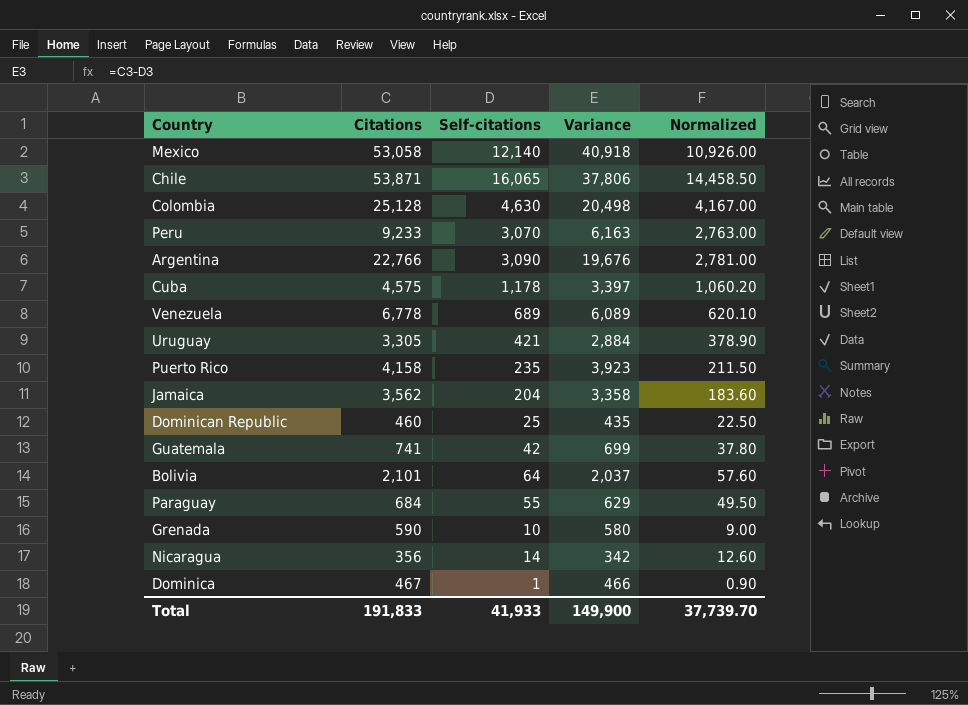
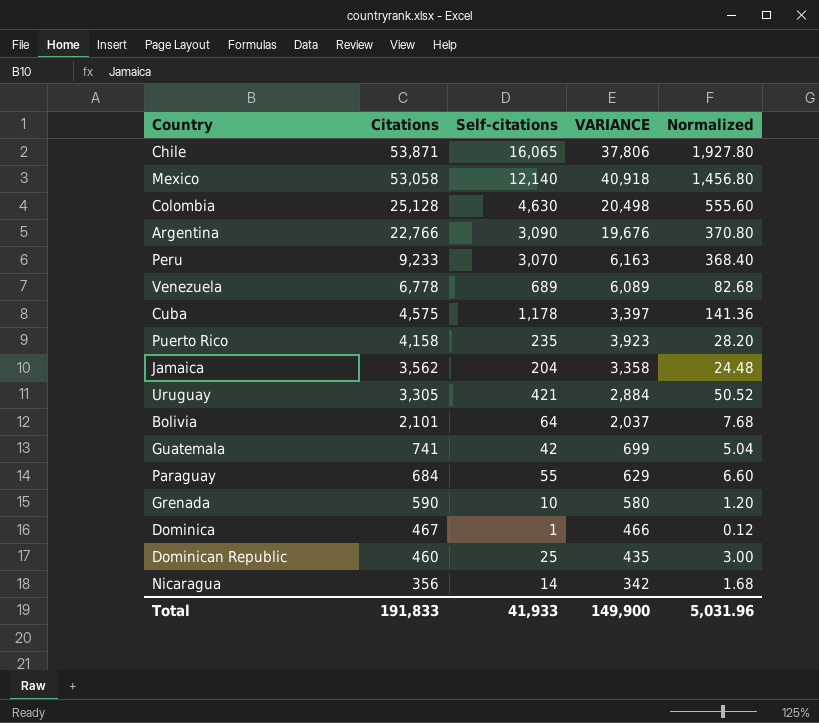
row order: none -> Citations descending
column name: Variance -> VARIANCE
column Normalized | formula: [Self-citations] * 0.9 -> [Self-citations] * 0.12
Total | Normalized: 37,739.70 -> 5,031.96

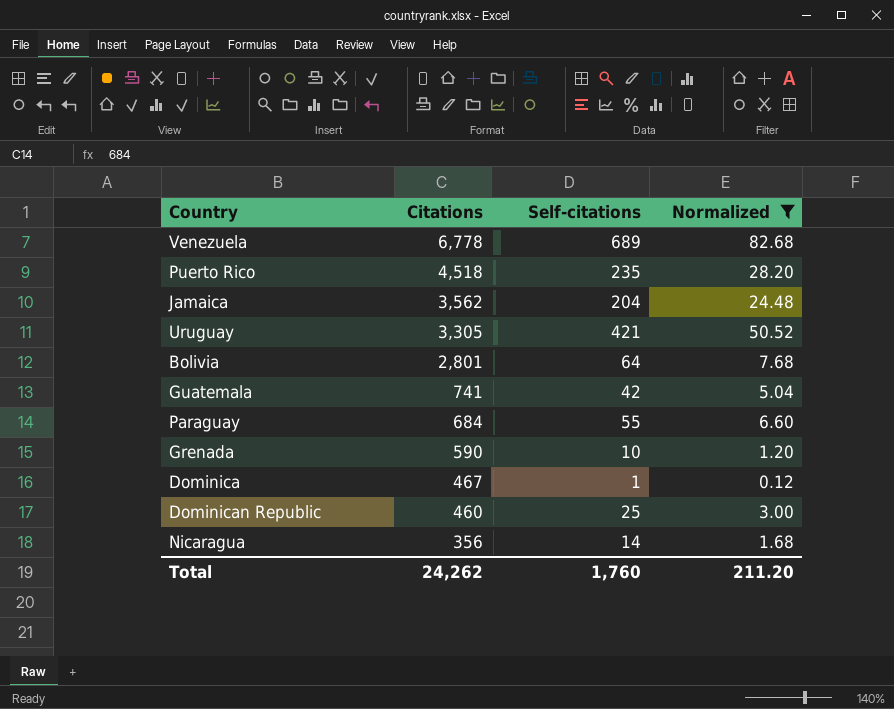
filter: none -> Normalized <= 82.68
column VARIANCE | formula: [Citations] - [Self-citations] -> none
Puerto Rico | Citations: 4,158 -> 4,518
Bolivia | Citations: 2,101 -> 2,801
Total | Citations: 191,833 -> 24,262
Total | Self-citations: 41,933 -> 1,760
Total | Normalized: 5,031.96 -> 211.20

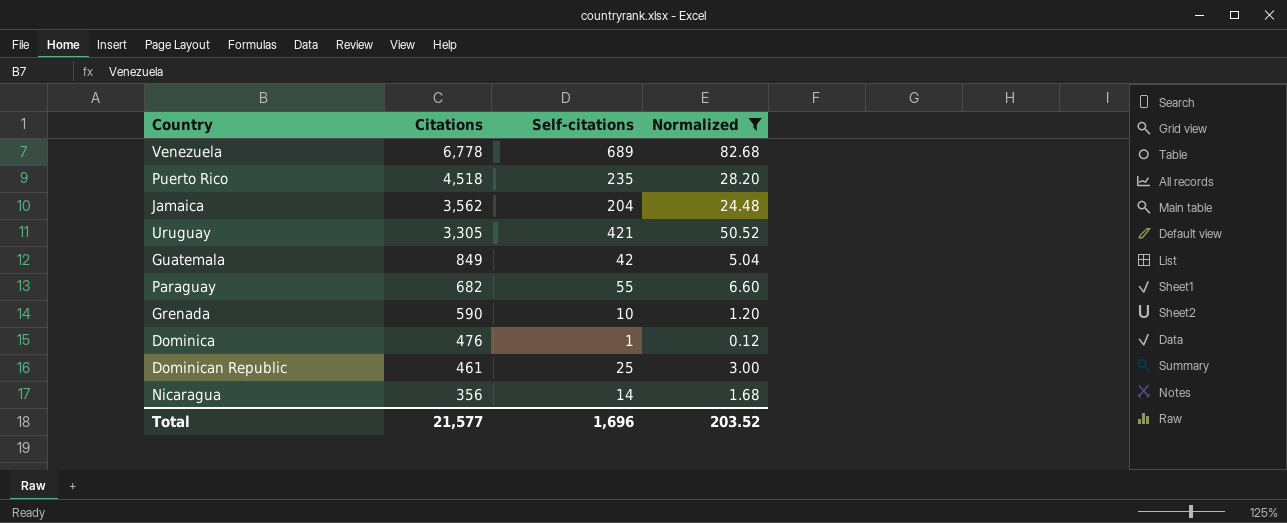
row Bolivia: 2,801 | 64 | 7.68 -> none
Guatemala | Citations: 741 -> 849
Paraguay | Citations: 684 -> 682
Dominica | Citations: 467 -> 476
Dominican Republic | Citations: 460 -> 461
Total | Citations: 24,262 -> 21,577
Total | Self-citations: 1,760 -> 1,696
Total | Normalized: 211.20 -> 203.52

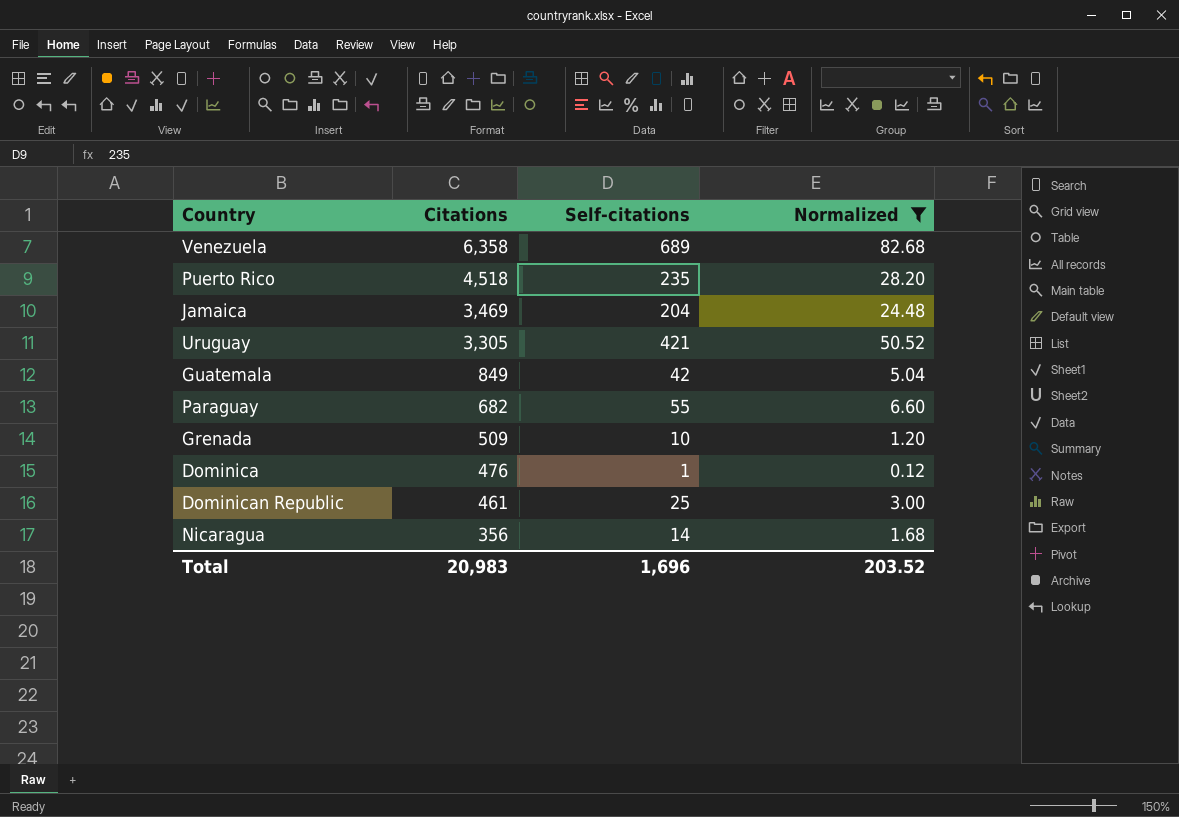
Venezuela | Citations: 6,778 -> 6,358
Jamaica | Citations: 3,562 -> 3,469
Grenada | Citations: 590 -> 509
Total | Citations: 21,577 -> 20,983

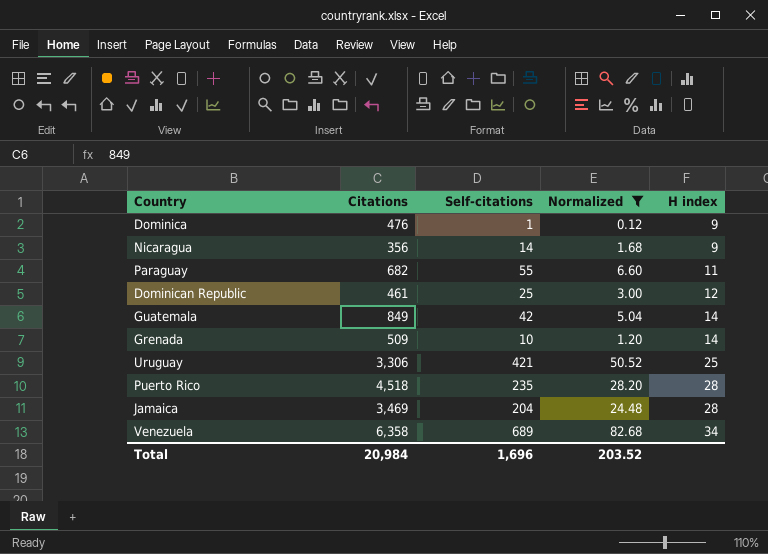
row order: Citations descending -> H index ascending
column H index | position: none -> 5
Uruguay | Citations: 3,305 -> 3,306
Total | Citations: 20,983 -> 20,984

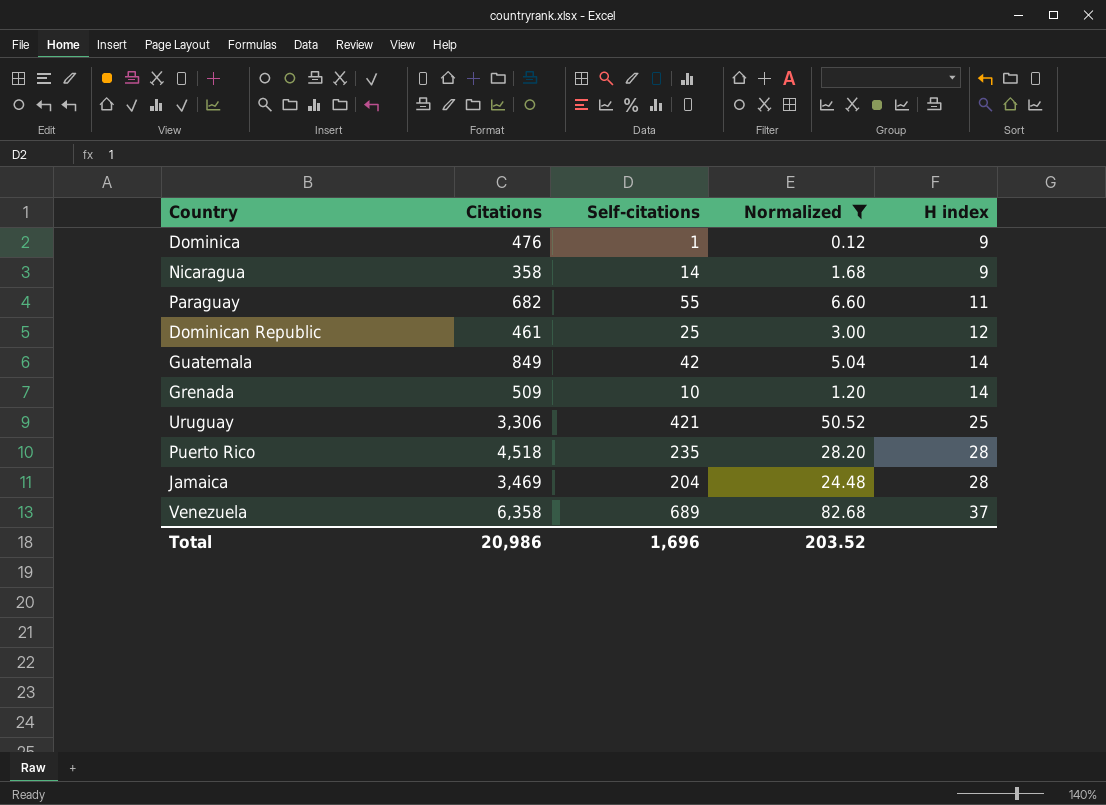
Nicaragua | Citations: 356 -> 358
Venezuela | H index: 34 -> 37
Total | Citations: 20,984 -> 20,986

